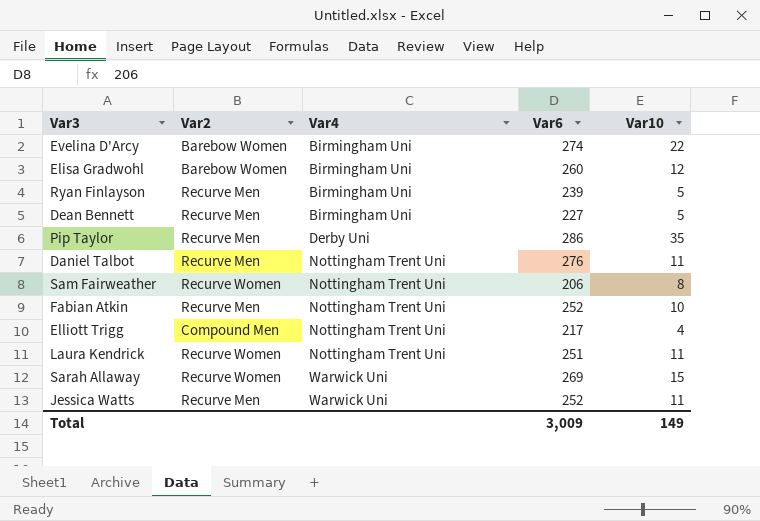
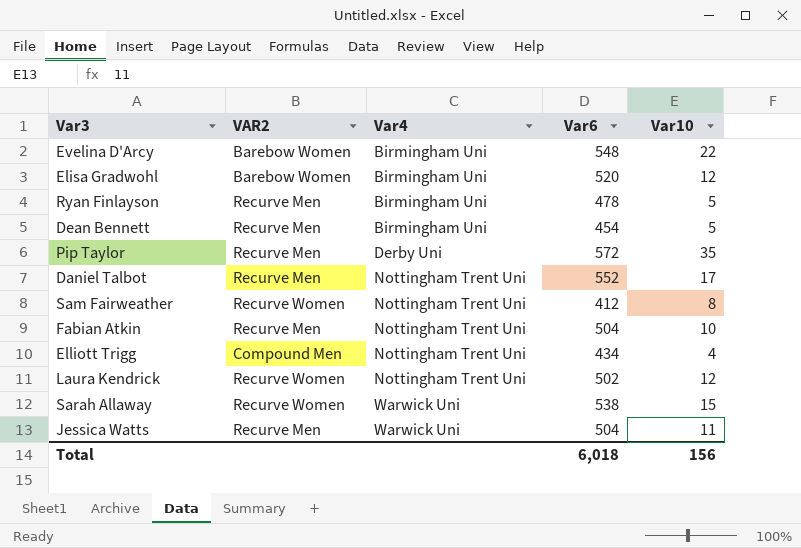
column name: Var2 -> VAR2
Evelina D'Arcy | Var6: 274 -> 548
Elisa Gradwohl | Var6: 260 -> 520
Ryan Finlayson | Var6: 239 -> 478
Dean Bennett | Var6: 227 -> 454
Pip Taylor | Var6: 286 -> 572
Daniel Talbot | Var6: 276 -> 552
Daniel Talbot | Var10: 11 -> 17
Sam Fairweather | Var6: 206 -> 412
Fabian Atkin | Var6: 252 -> 504
Elliott Trigg | Var6: 217 -> 434
Laura Kendrick | Var6: 251 -> 502
Laura Kendrick | Var10: 11 -> 12
Sarah Allaway | Var6: 269 -> 538
Jessica Watts | Var6: 252 -> 504
Total | Var6: 3,009 -> 6,018
Total | Var10: 149 -> 156

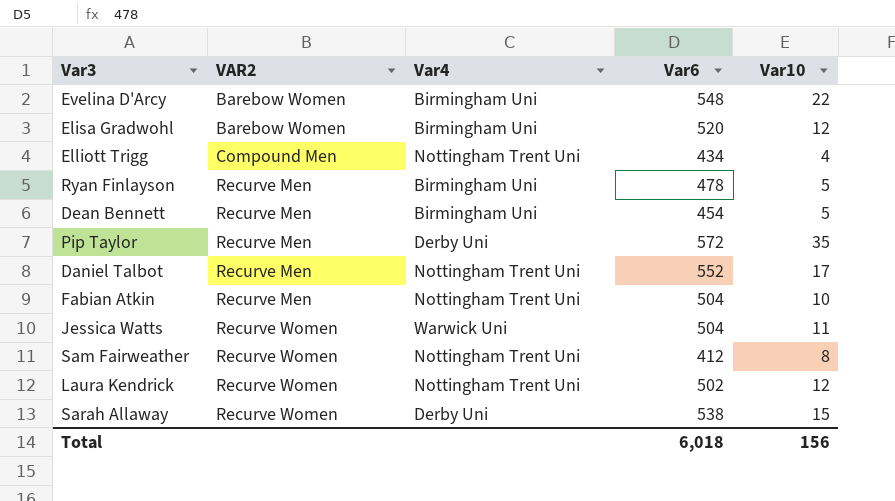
row order: Var4 ascending -> VAR2 ascending
Jessica Watts | VAR2: Recurve Men -> Recurve Women
Sarah Allaway | Var4: Warwick Uni -> Derby Uni

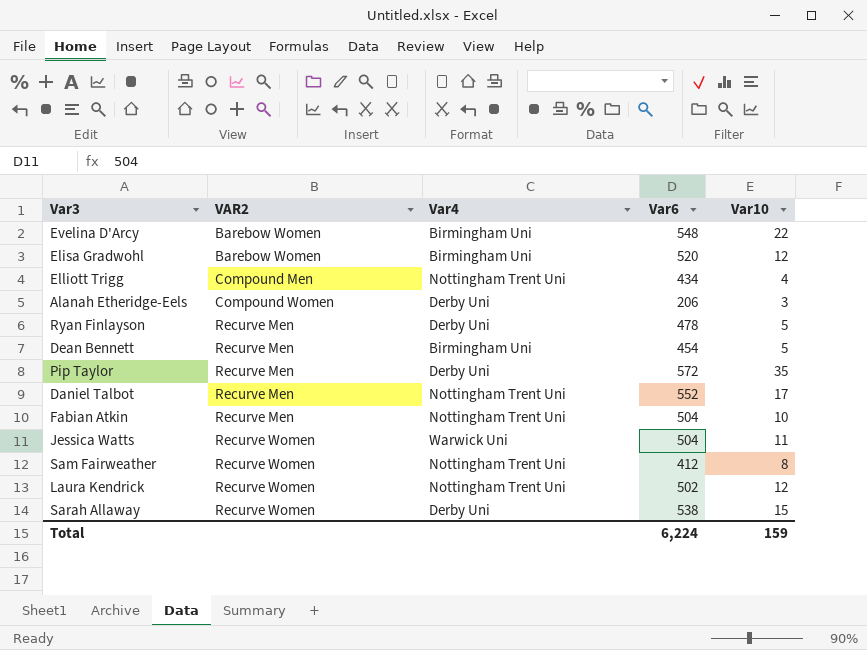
row Alanah Etheridge-Eels: none -> Compound Women | Derby Uni | 206 | 3
Ryan Finlayson | Var4: Birmingham Uni -> Derby Uni
Total | Var6: 6,018 -> 6,224
Total | Var10: 156 -> 159

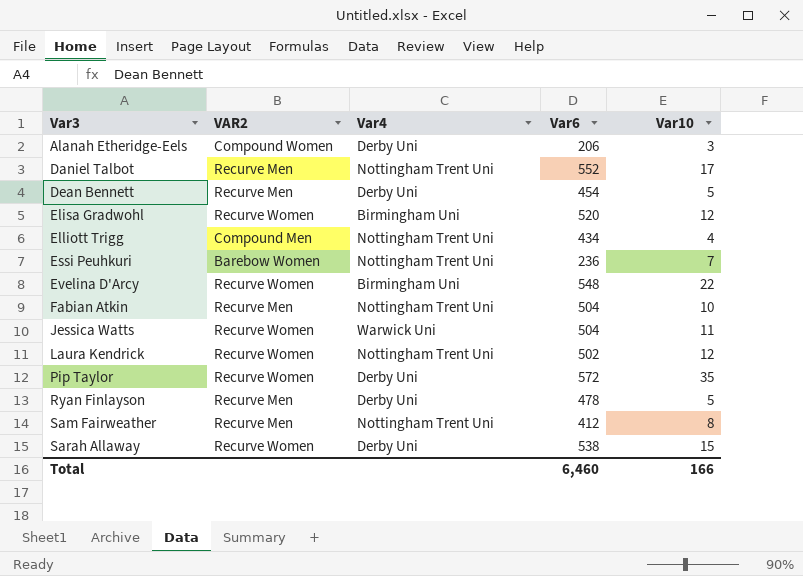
row order: VAR2 ascending -> Var3 ascending
Dean Bennett | Var4: Birmingham Uni -> Derby Uni
Elisa Gradwohl | VAR2: Barebow Women -> Recurve Women
row Essi Peuhkuri: none -> Barebow Women | Nottingham Trent Uni | 236 | 7
Evelina D'Arcy | VAR2: Barebow Women -> Recurve Women
Pip Taylor | VAR2: Recurve Men -> Recurve Women
Sam Fairweather | VAR2: Recurve Women -> Recurve Men
Total | Var6: 6,224 -> 6,460
Total | Var10: 159 -> 166

